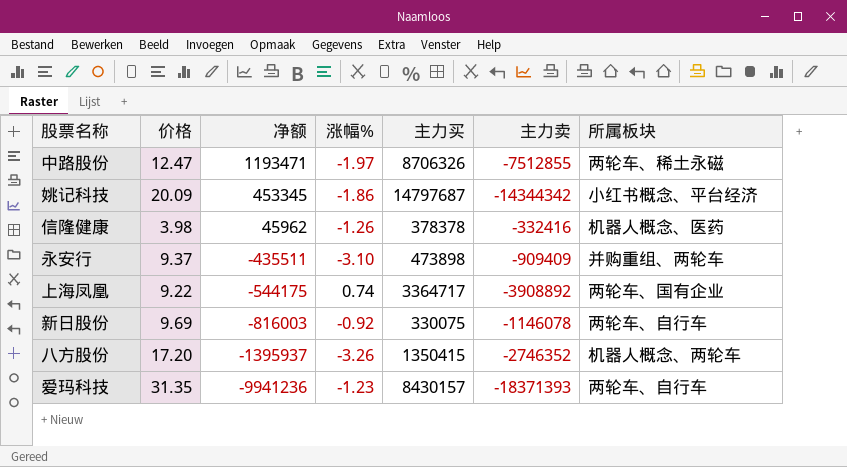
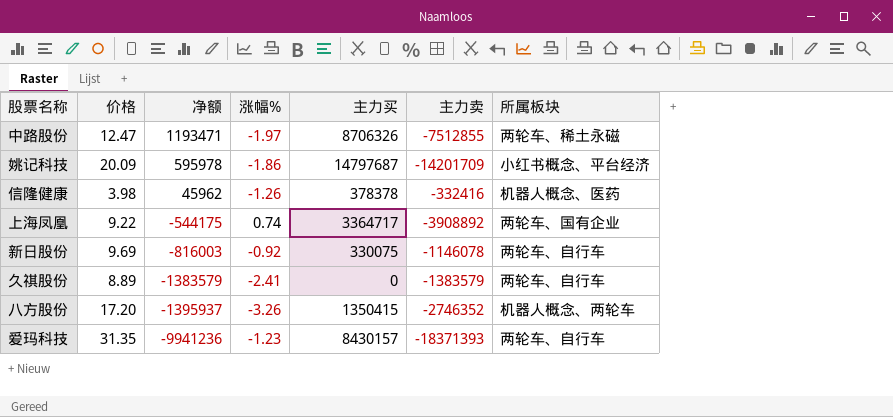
row 永安行: 9.37 | -435511 | -3.10 | 473898 | -909409 | 并购重组、两轮车 -> none
姚记科技 | 净额: 453345 -> 595978
姚记科技 | 主力卖: -14344342 -> -14201709
row 久祺股份: none -> 8.89 | -1383579 | -2.41 | 0 | -1383579 | 两轮车、自行车

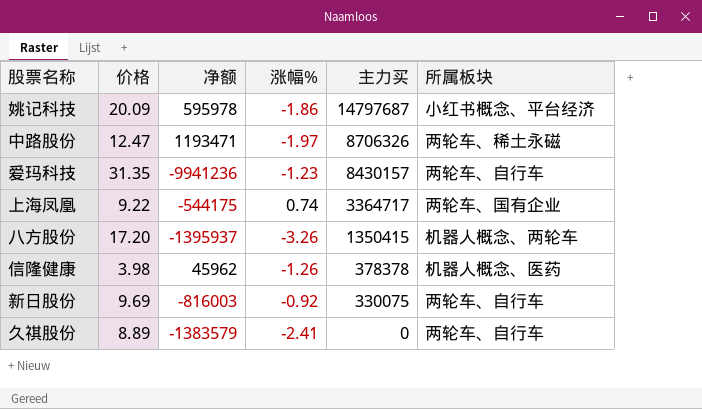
row order: 净额 descending -> 主力买 descending
column 主力卖 | formula: [净额] - [主力买] -> none

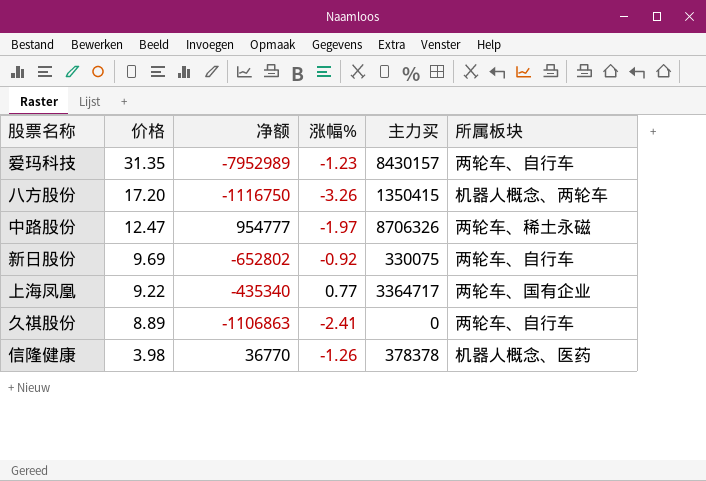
row order: 主力买 descending -> 价格 descending
row 姚记科技: 20.09 | 595978 | -1.86 | 14797687 | 小红书概念、平台经济 -> none
爱玛科技 | 净额: -9941236 -> -7952989
八方股份 | 净额: -1395937 -> -1116750
中路股份 | 净额: 1193471 -> 954777
新日股份 | 净额: -816003 -> -652802
上海凤凰 | 净额: -544175 -> -435340
上海凤凰 | 涨幅%: 0.74 -> 0.77
久祺股份 | 净额: -1383579 -> -1106863
信隆健康 | 净额: 45962 -> 36770

